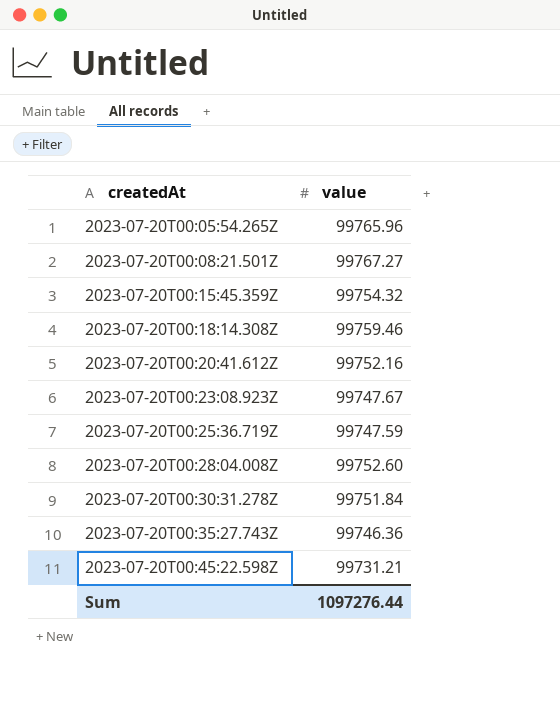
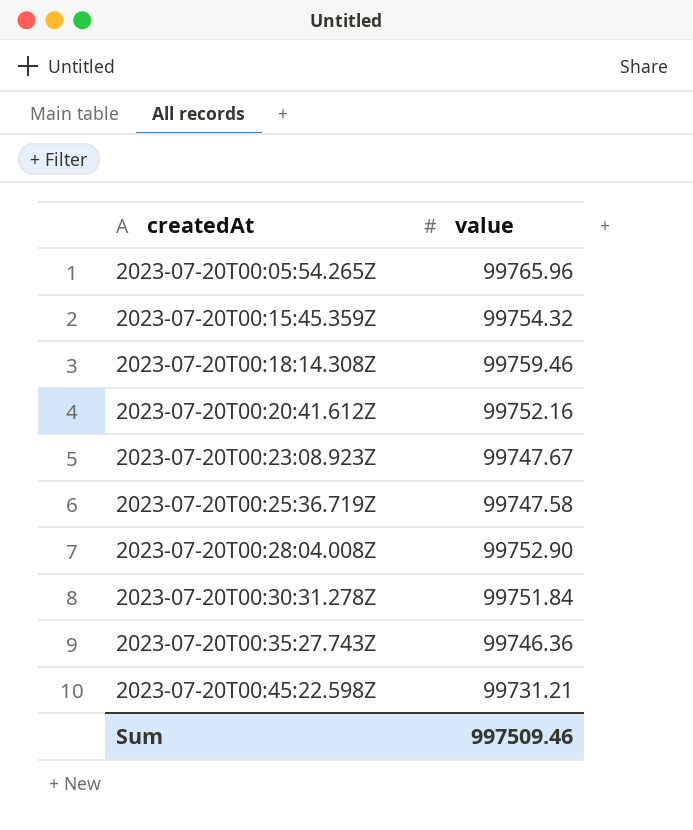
row 2023-07-20T00:08:21.501Z: 99767.27 -> none
2023-07-20T00:25:36.719Z | value: 99747.59 -> 99747.58
2023-07-20T00:28:04.008Z | value: 99752.60 -> 99752.90
Sum | value: 1097276.44 -> 997509.46

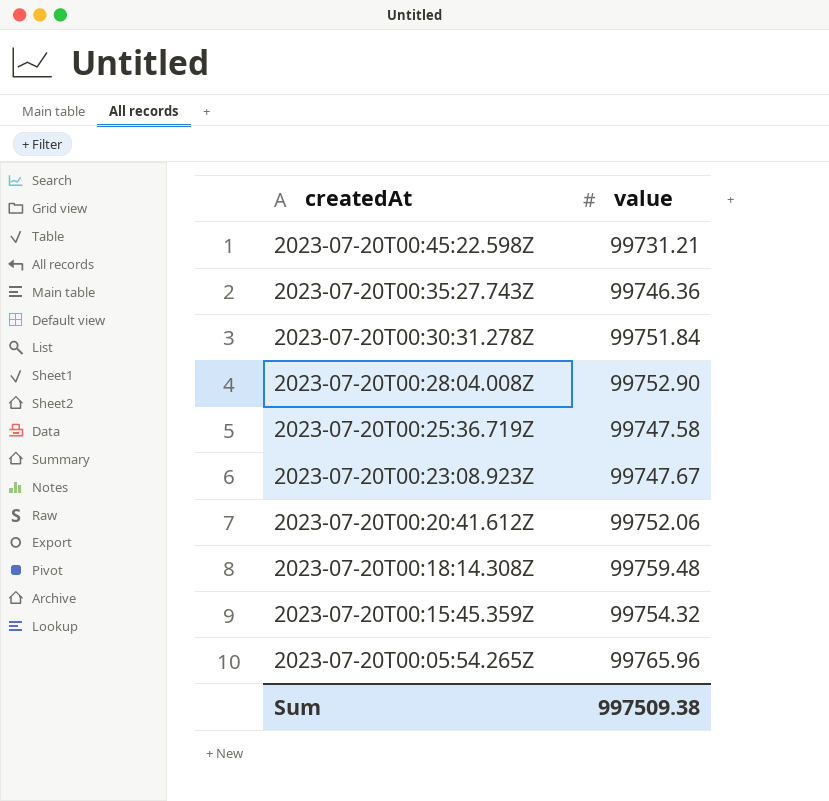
row order: createdAt ascending -> createdAt descending
2023-07-20T00:20:41.612Z | value: 99752.16 -> 99752.06
2023-07-20T00:18:14.308Z | value: 99759.46 -> 99759.48
Sum | value: 997509.46 -> 997509.38

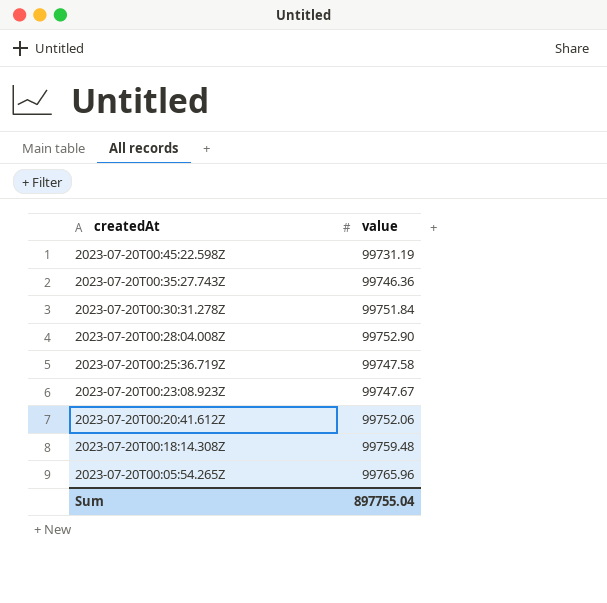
row 2023-07-20T00:15:45.359Z: 99754.32 -> none
2023-07-20T00:45:22.598Z | value: 99731.21 -> 99731.19
Sum | value: 997509.38 -> 897755.04

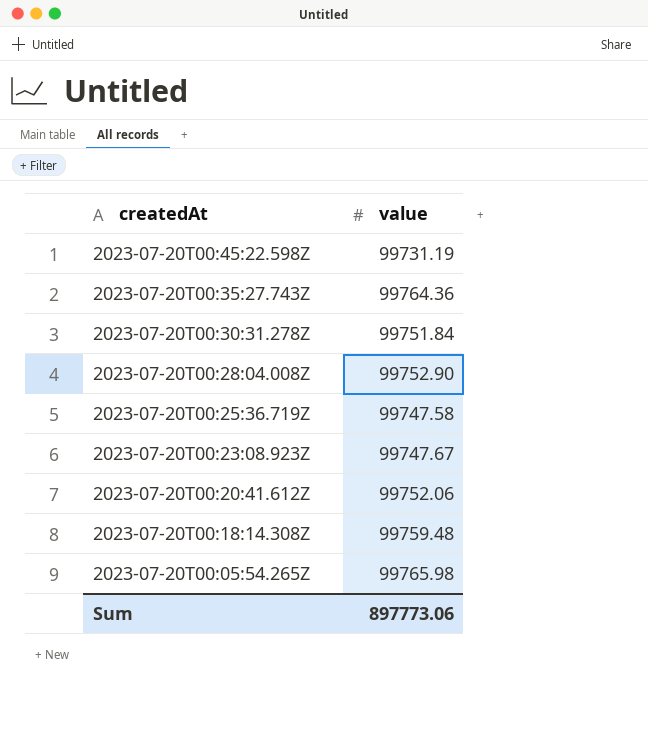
2023-07-20T00:35:27.743Z | value: 99746.36 -> 99764.36
2023-07-20T00:05:54.265Z | value: 99765.96 -> 99765.98
Sum | value: 897755.04 -> 897773.06

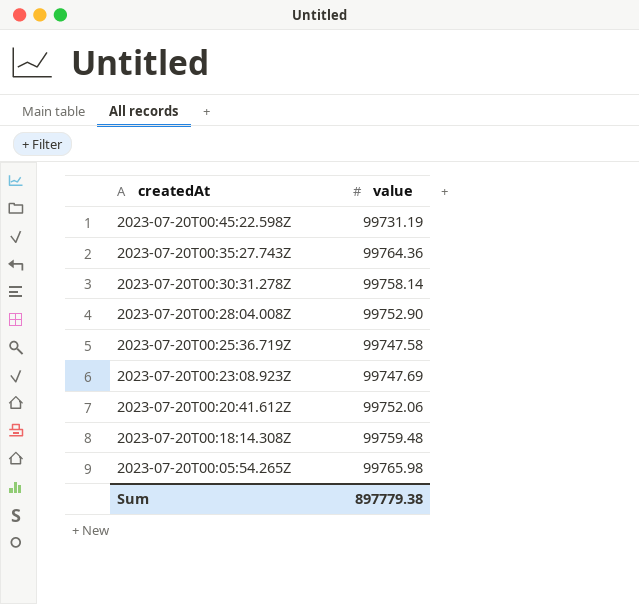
2023-07-20T00:30:31.278Z | value: 99751.84 -> 99758.14
2023-07-20T00:23:08.923Z | value: 99747.67 -> 99747.69
Sum | value: 897773.06 -> 897779.38

